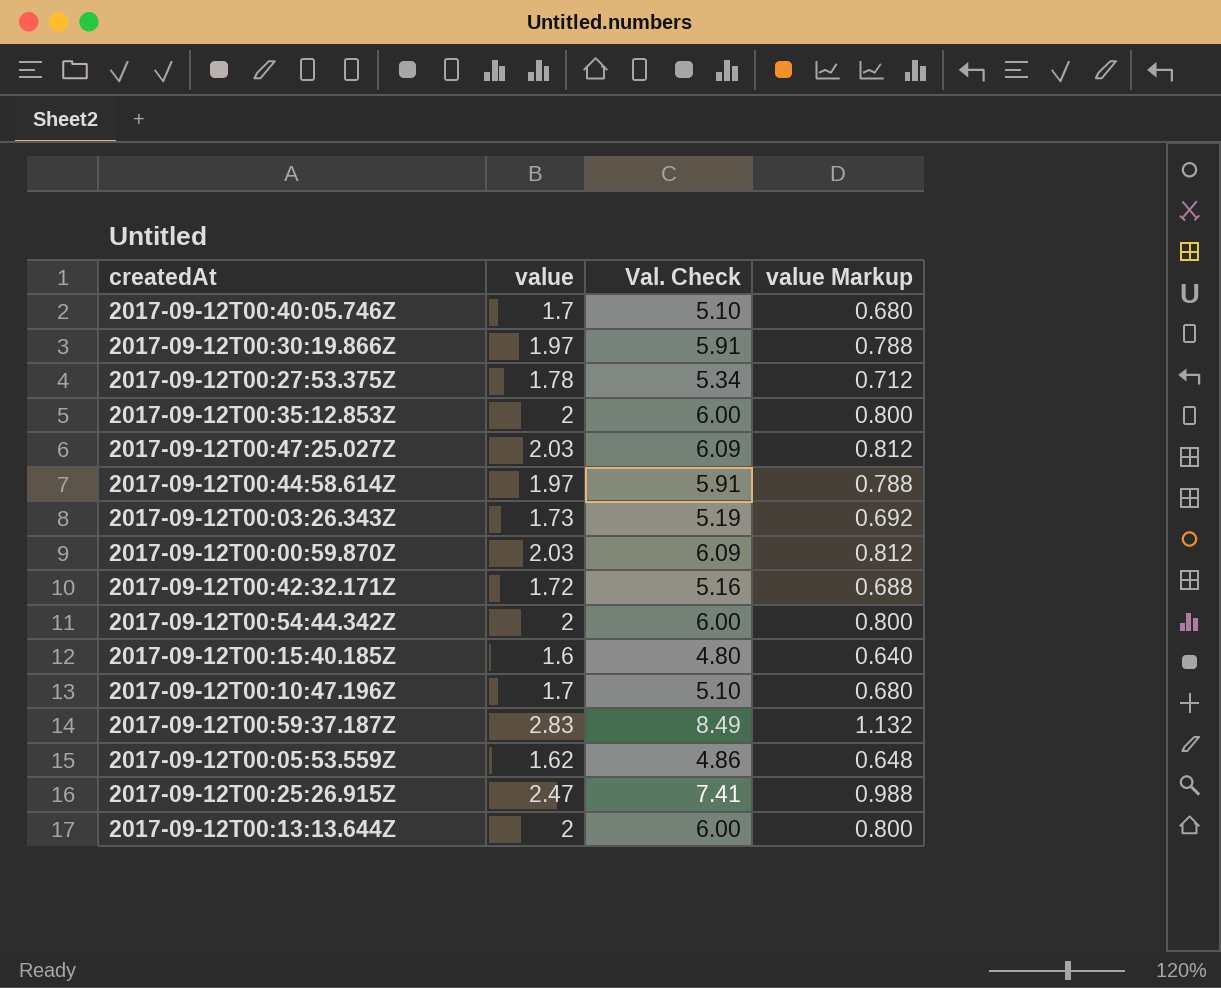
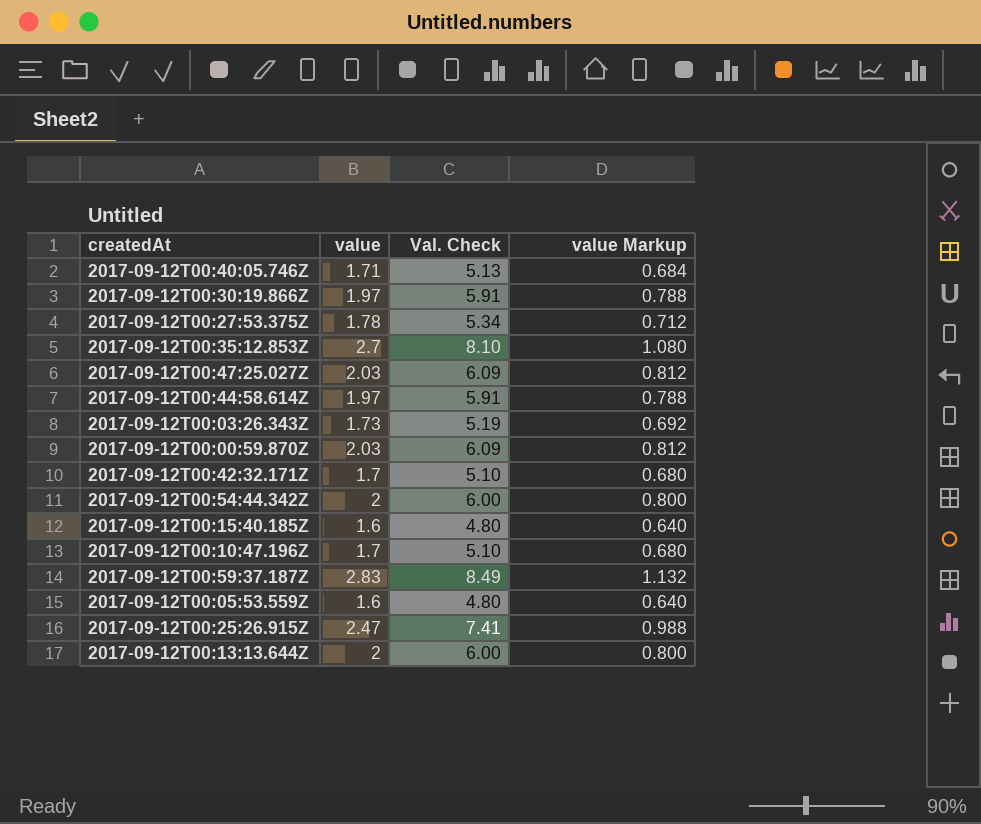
2017-09-12T00:40:05.746Z | value: 1.7 -> 1.71
2017-09-12T00:40:05.746Z | Val. Check: 5.10 -> 5.13
2017-09-12T00:40:05.746Z | value Markup: 0.680 -> 0.684
2017-09-12T00:35:12.853Z | value: 2 -> 2.7
2017-09-12T00:35:12.853Z | Val. Check: 6.00 -> 8.10
2017-09-12T00:35:12.853Z | value Markup: 0.800 -> 1.080
2017-09-12T00:42:32.171Z | value: 1.72 -> 1.7
2017-09-12T00:42:32.171Z | Val. Check: 5.16 -> 5.10
2017-09-12T00:42:32.171Z | value Markup: 0.688 -> 0.680
2017-09-12T00:05:53.559Z | value: 1.62 -> 1.6
2017-09-12T00:05:53.559Z | Val. Check: 4.86 -> 4.80
2017-09-12T00:05:53.559Z | value Markup: 0.648 -> 0.640

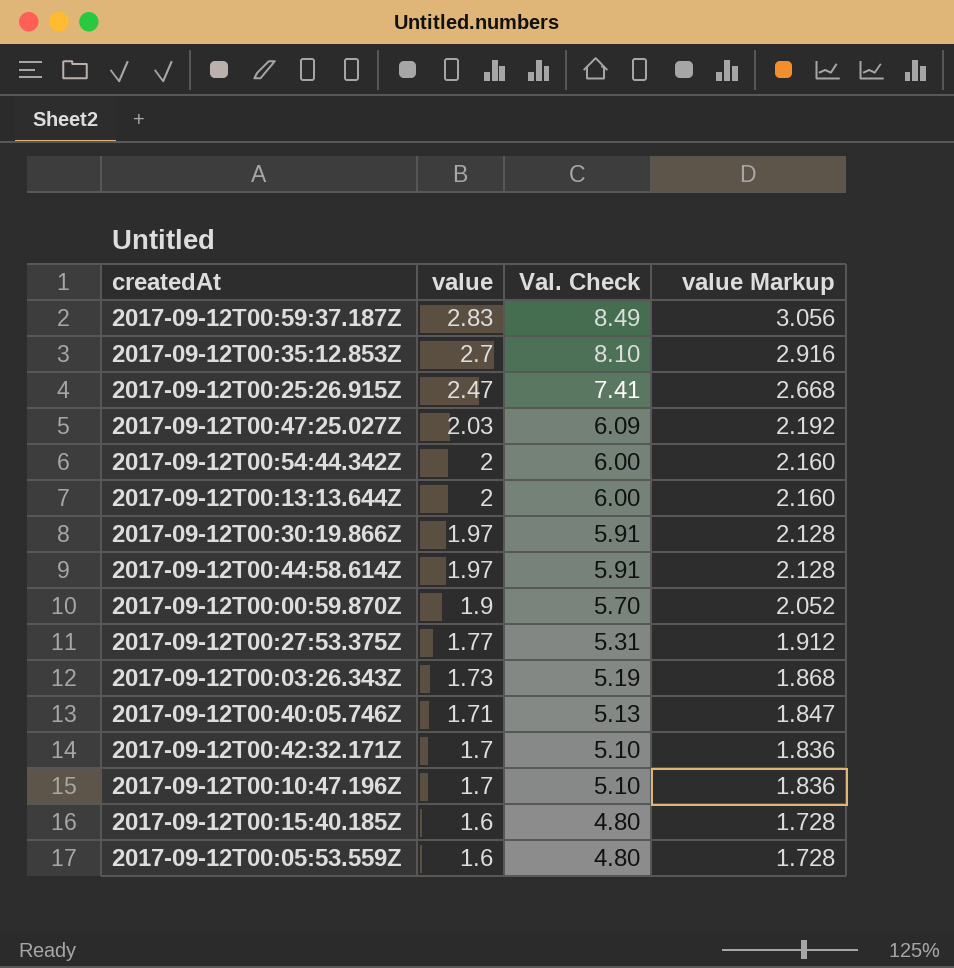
row order: none -> value descending
column value Markup | formula: [value] * 0.4 -> [value] * 1.08
2017-09-12T00:00:59.870Z | value: 2.03 -> 1.9
2017-09-12T00:00:59.870Z | Val. Check: 6.09 -> 5.70
2017-09-12T00:27:53.375Z | value: 1.78 -> 1.77
2017-09-12T00:27:53.375Z | Val. Check: 5.34 -> 5.31

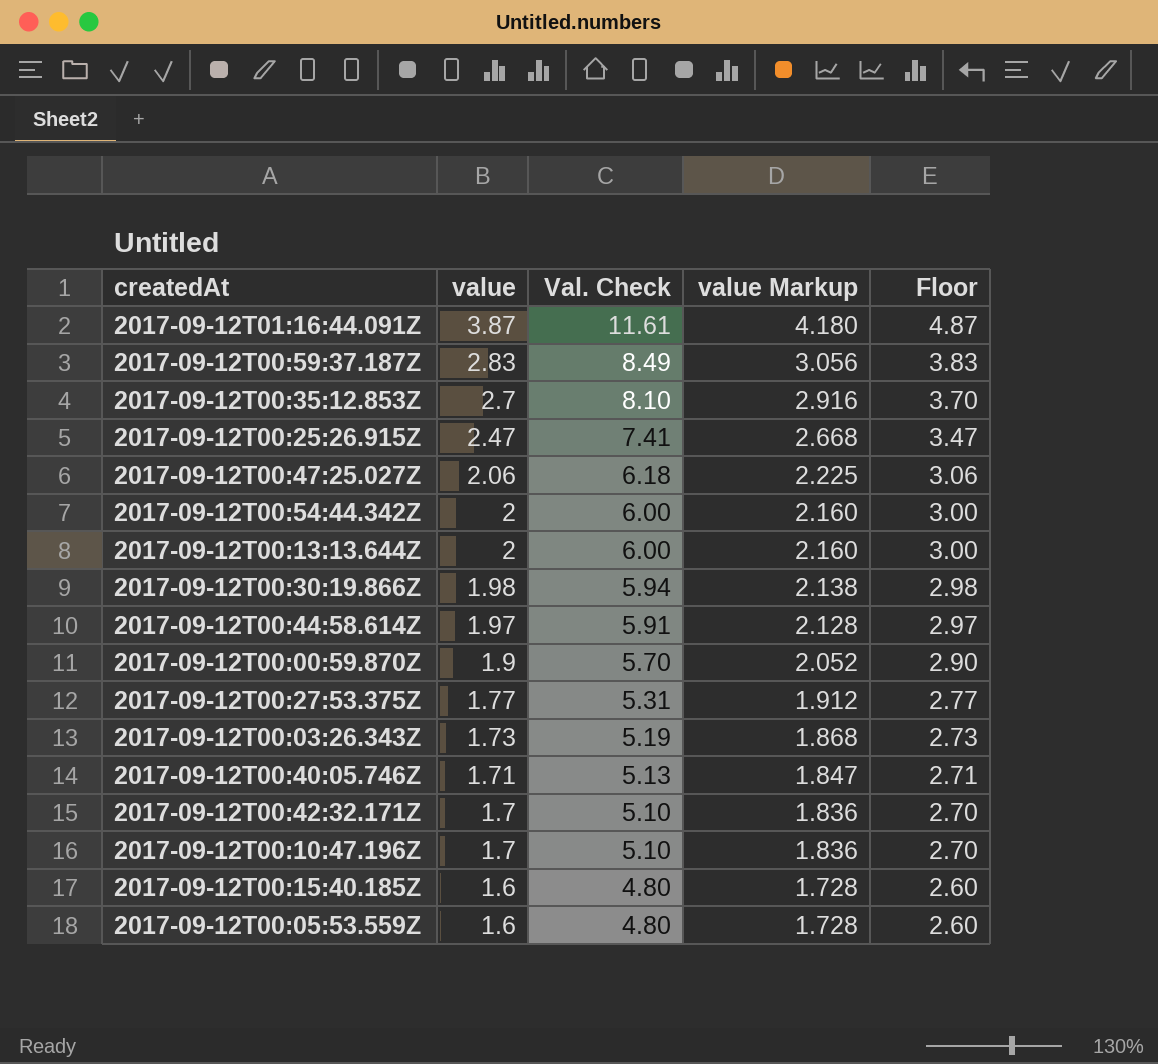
column Floor | formula: none -> [value] + 1
row 2017-09-12T01:16:44.091Z: none -> 3.87 | 11.61 | 4.180 | 4.87
2017-09-12T00:47:25.027Z | value: 2.03 -> 2.06
2017-09-12T00:47:25.027Z | Val. Check: 6.09 -> 6.18
2017-09-12T00:47:25.027Z | value Markup: 2.192 -> 2.225
2017-09-12T00:30:19.866Z | value: 1.97 -> 1.98
2017-09-12T00:30:19.866Z | Val. Check: 5.91 -> 5.94
2017-09-12T00:30:19.866Z | value Markup: 2.128 -> 2.138

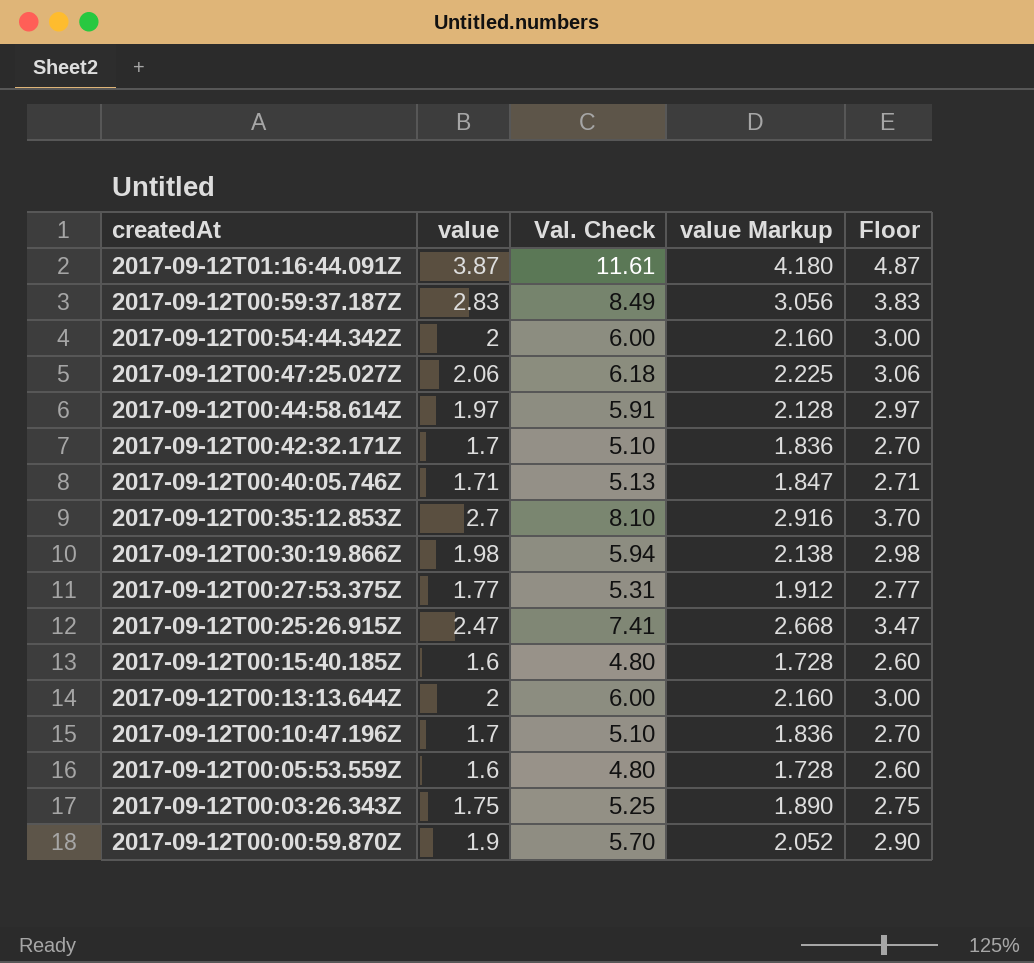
row order: value descending -> createdAt descending
2017-09-12T00:03:26.343Z | value: 1.73 -> 1.75
2017-09-12T00:03:26.343Z | Val. Check: 5.19 -> 5.25
2017-09-12T00:03:26.343Z | value Markup: 1.868 -> 1.890
2017-09-12T00:03:26.343Z | Floor: 2.73 -> 2.75

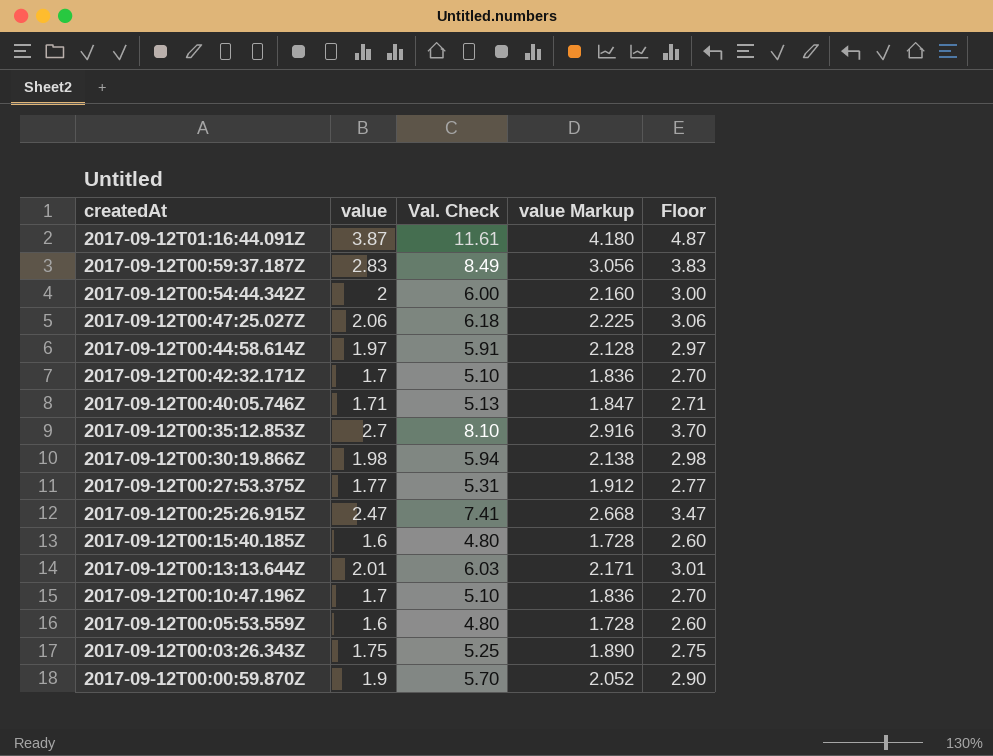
2017-09-12T00:13:13.644Z | value: 2 -> 2.01
2017-09-12T00:13:13.644Z | Val. Check: 6.00 -> 6.03
2017-09-12T00:13:13.644Z | value Markup: 2.160 -> 2.171
2017-09-12T00:13:13.644Z | Floor: 3.00 -> 3.01

